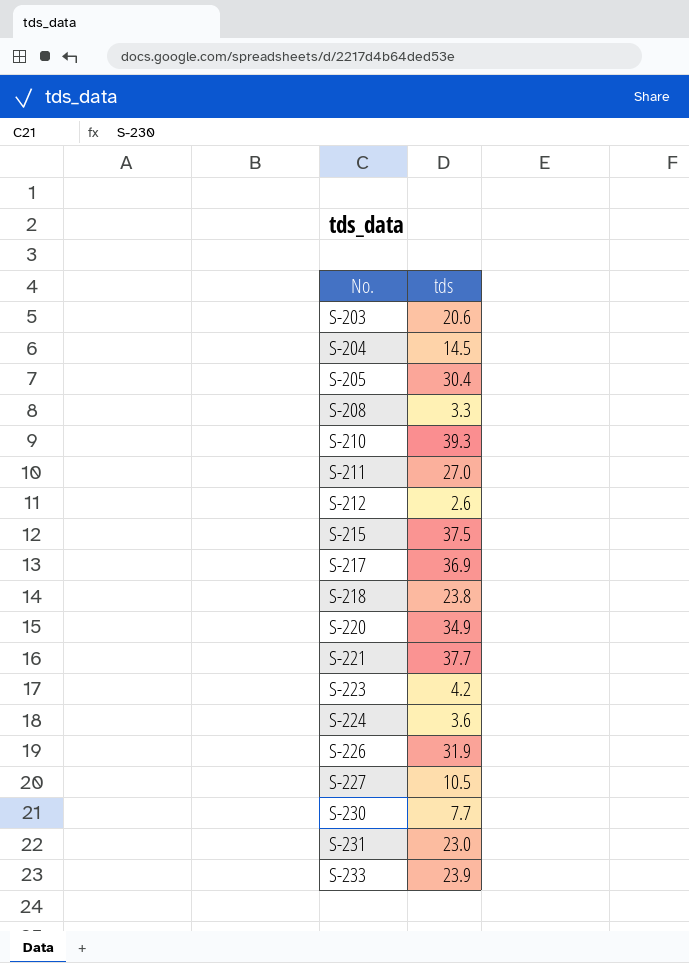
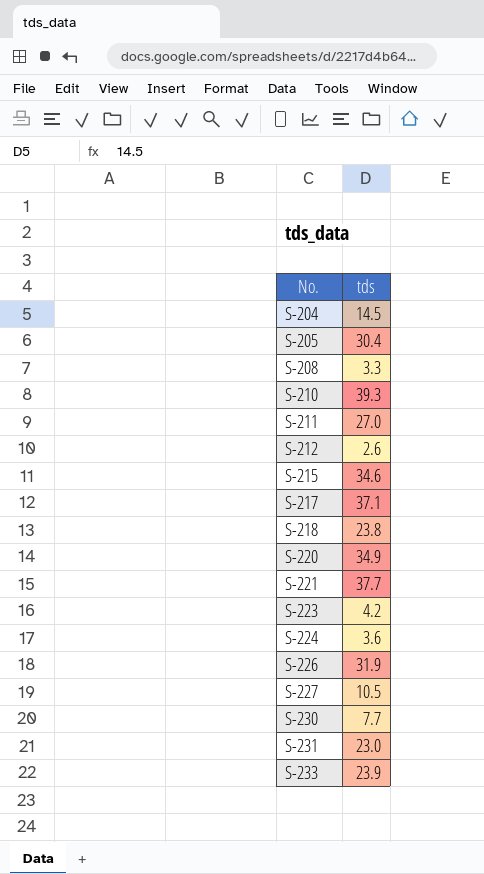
row S-203: 20.6 -> none
S-215 | tds: 37.5 -> 34.6
S-217 | tds: 36.9 -> 37.1

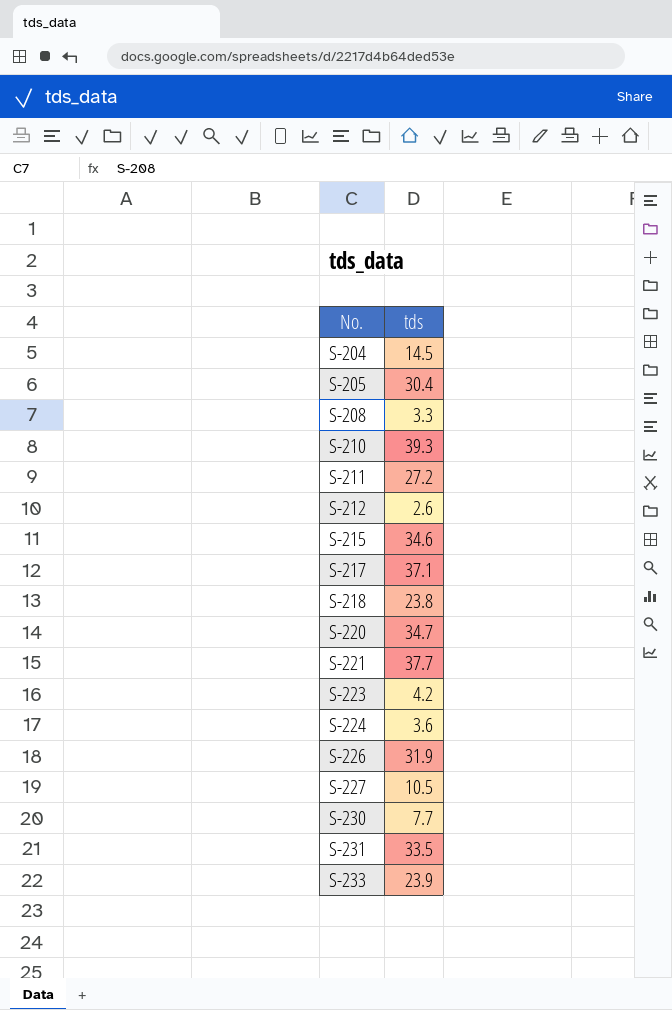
S-211 | tds: 27.0 -> 27.2
S-220 | tds: 34.9 -> 34.7
S-231 | tds: 23.0 -> 33.5

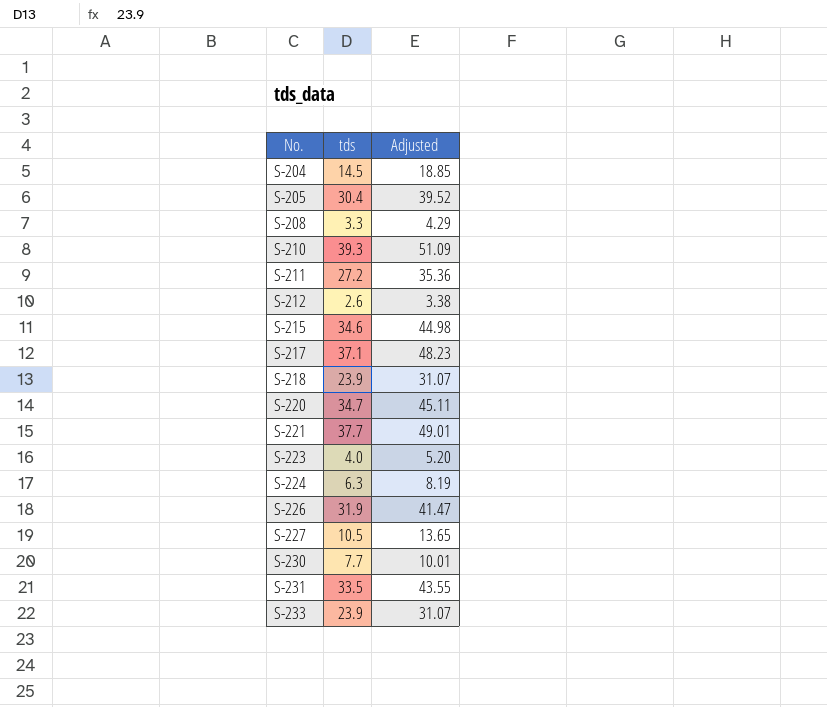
column Adjusted | formula: none -> [tds] * 1.3
S-218 | tds: 23.8 -> 23.9
S-223 | tds: 4.2 -> 4.0
S-224 | tds: 3.6 -> 6.3

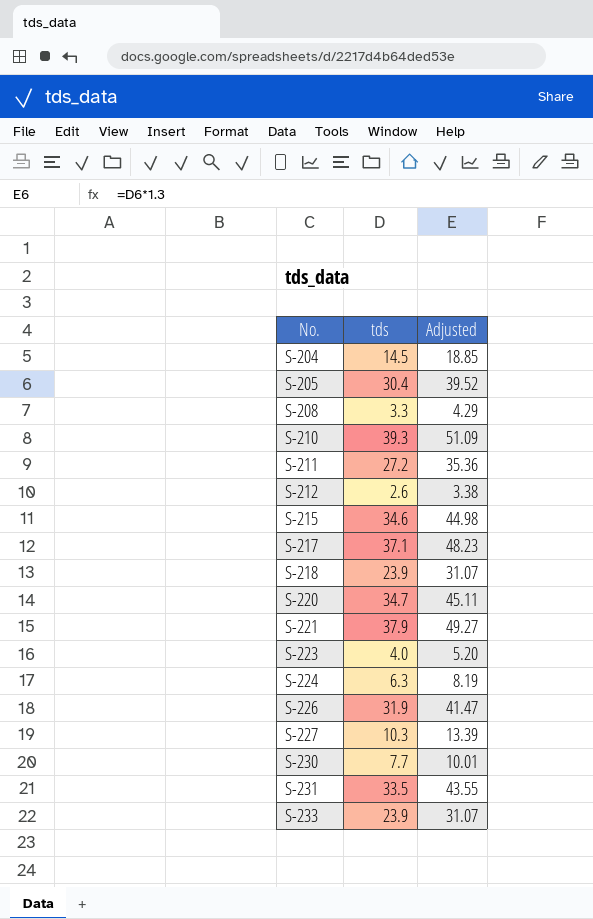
S-221 | tds: 37.7 -> 37.9
S-221 | Adjusted: 49.01 -> 49.27
S-227 | tds: 10.5 -> 10.3
S-227 | Adjusted: 13.65 -> 13.39

